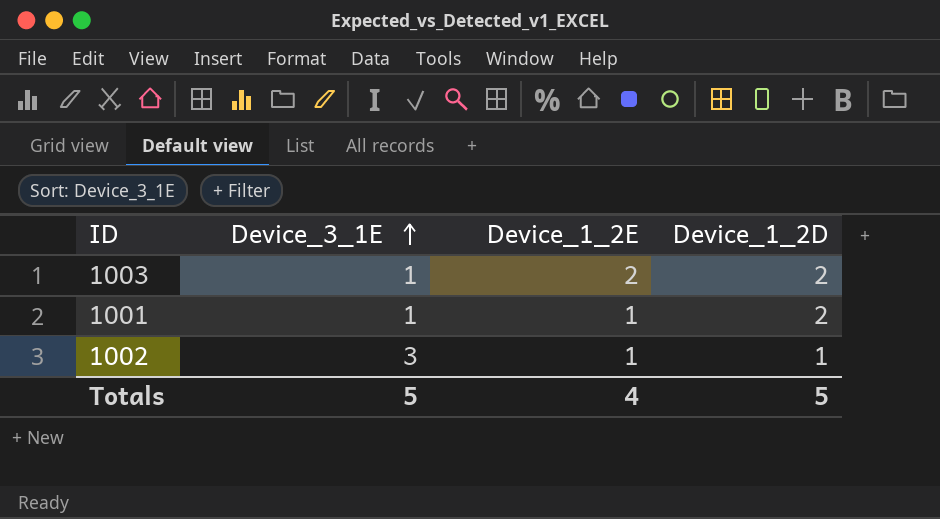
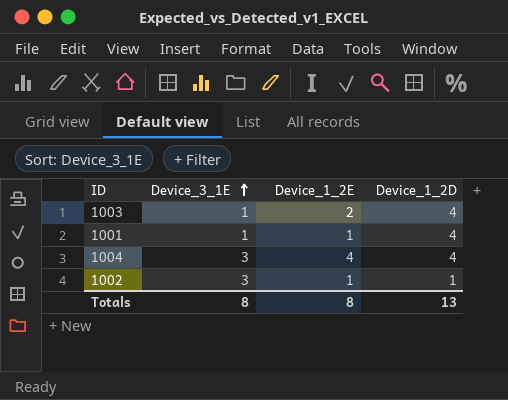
1003 | Device_1_2D: 2 -> 4
1001 | Device_1_2D: 2 -> 4
row 1004: none -> 3 | 4 | 4
Totals | Device_3_1E: 5 -> 8
Totals | Device_1_2E: 4 -> 8
Totals | Device_1_2D: 5 -> 13

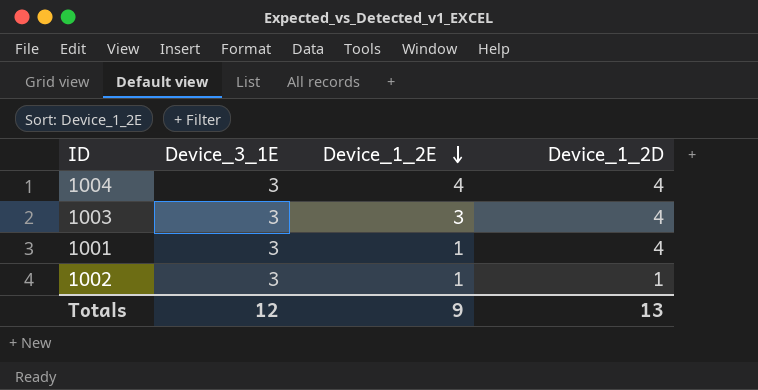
row order: Device_3_1E ascending -> Device_1_2E descending
1003 | Device_3_1E: 1 -> 3
1003 | Device_1_2E: 2 -> 3
1001 | Device_3_1E: 1 -> 3
Totals | Device_3_1E: 8 -> 12
Totals | Device_1_2E: 8 -> 9

